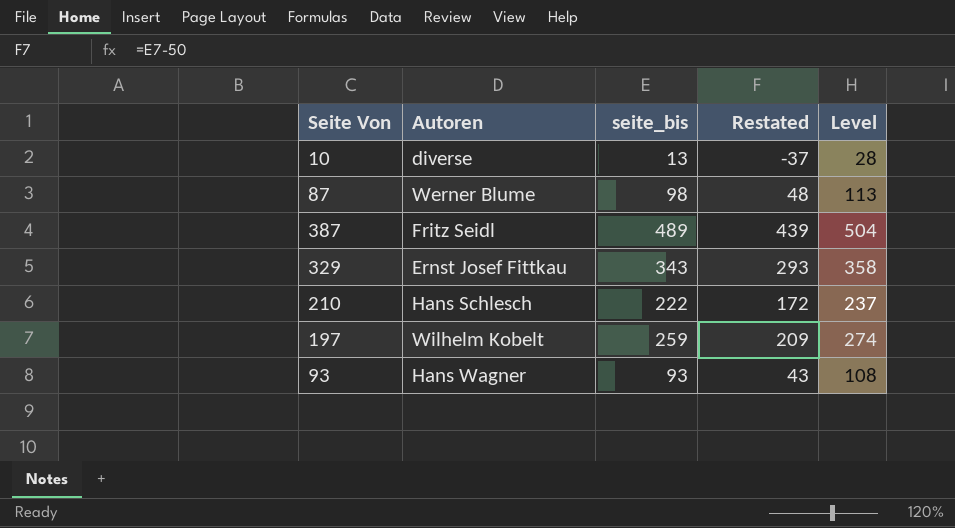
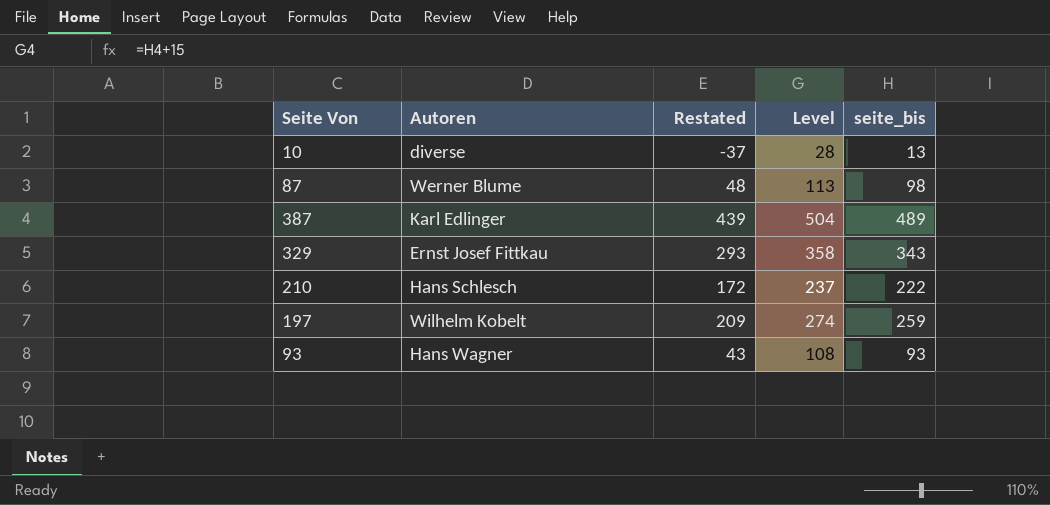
column seite_bis | position: 3 -> 5
387 | Autoren: Fritz Seidl -> Karl Edlinger

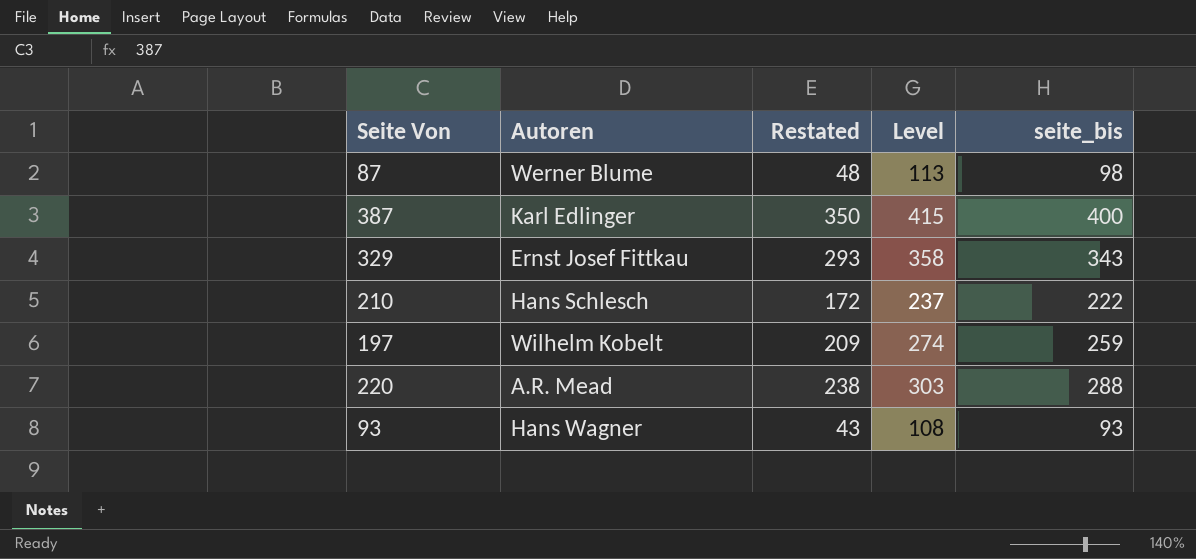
row 10: diverse | -37 | 28 | 13 -> none
387 | Restated: 439 -> 350
387 | Level: 504 -> 415
387 | seite_bis: 489 -> 400
row 220: none -> A.R. Mead | 238 | 303 | 288

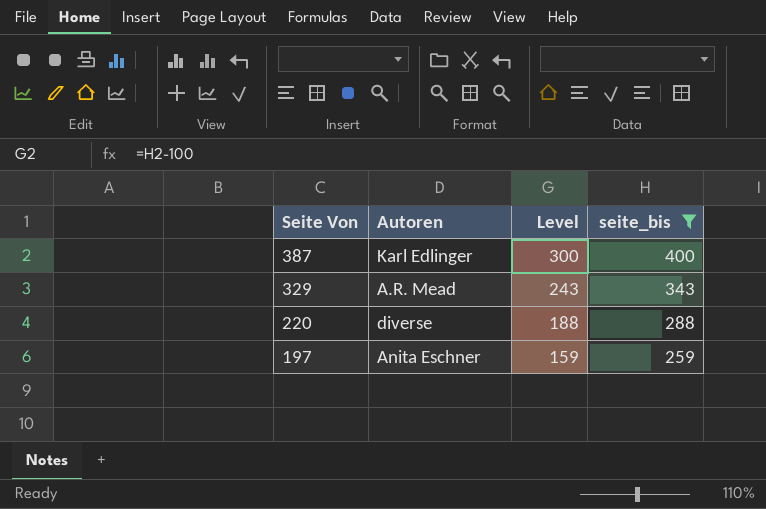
filter: none -> seite_bis >= 259
row order: none -> Seite Von descending
column Restated | formula: [seite_bis] - 50 -> none
column Level | formula: [seite_bis] + 15 -> [seite_bis] - 100
329 | Autoren: Ernst Josef Fittkau -> A.R. Mead
220 | Autoren: A.R. Mead -> diverse
197 | Autoren: Wilhelm Kobelt -> Anita Eschner

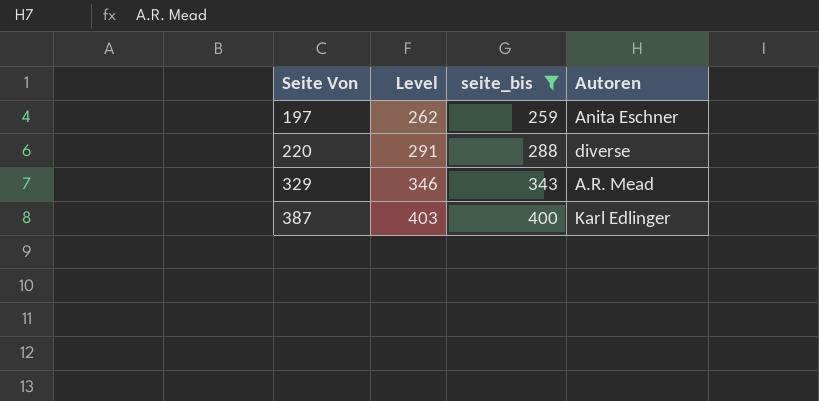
row order: Seite Von descending -> Seite Von ascending
column Level | formula: [seite_bis] - 100 -> [seite_bis] + 3
column Autoren | position: 2 -> 4

